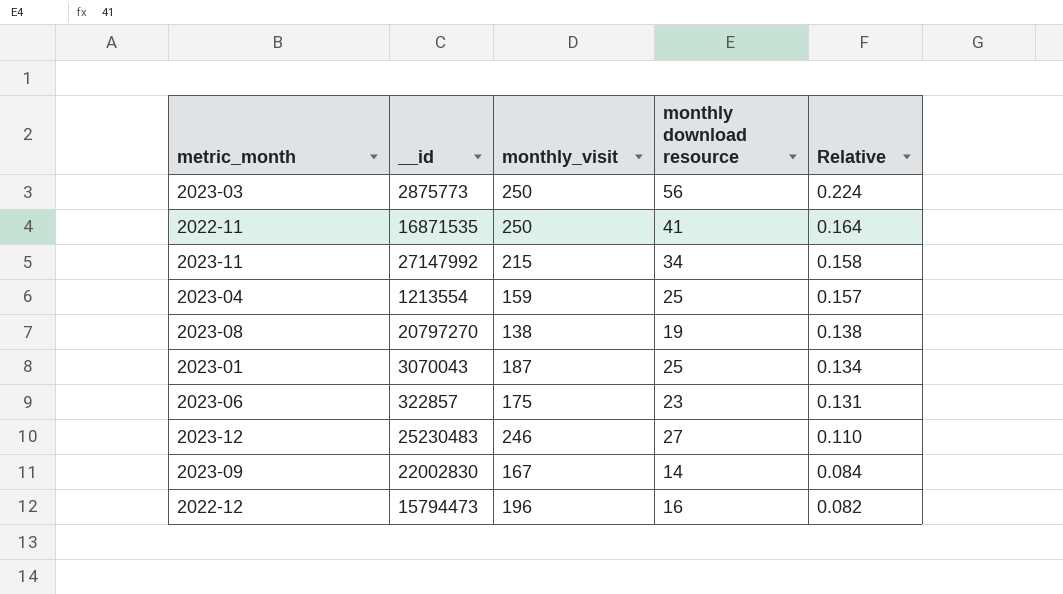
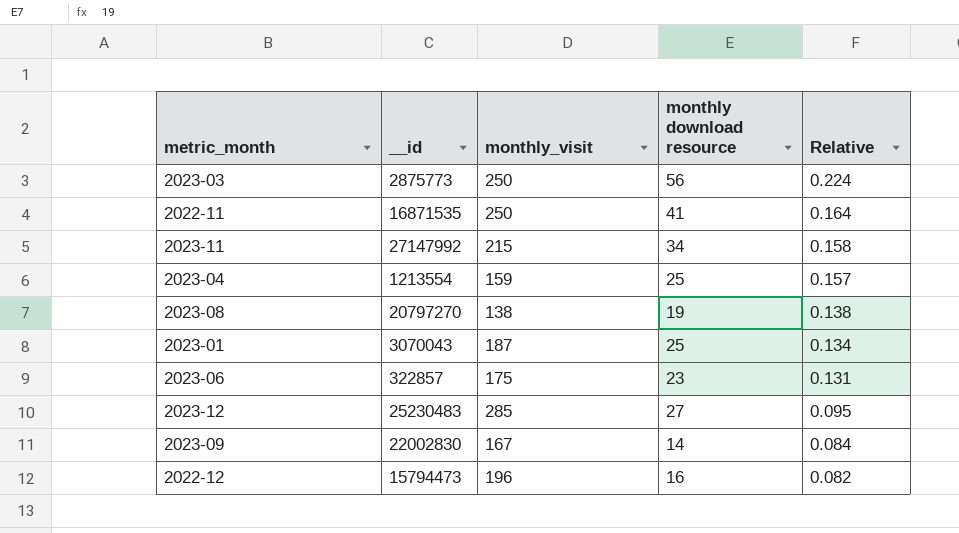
2023-12 | monthly_visit: 246 -> 285
2023-12 | Relative: 0.110 -> 0.095

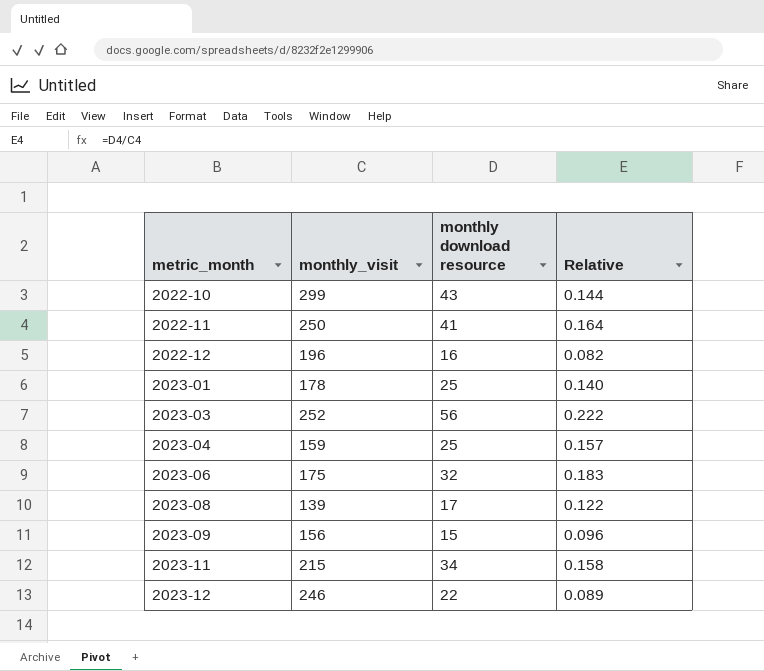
row order: Relative descending -> metric_month ascending
column __id | position: 2 -> none
row 2022-10: none -> 299 | 43 | 0.144
2023-01 | monthly_visit: 187 -> 178
2023-01 | Relative: 0.134 -> 0.140
2023-03 | monthly_visit: 250 -> 252
2023-03 | Relative: 0.224 -> 0.222
2023-06 | monthly download resource: 23 -> 32
2023-06 | Relative: 0.131 -> 0.183
2023-08 | monthly_visit: 138 -> 139
2023-08 | monthly download resource: 19 -> 17
2023-08 | Relative: 0.138 -> 0.122
2023-09 | monthly_visit: 167 -> 156
2023-09 | monthly download resource: 14 -> 15
2023-09 | Relative: 0.084 -> 0.096
2023-12 | monthly_visit: 285 -> 246
2023-12 | monthly download resource: 27 -> 22
2023-12 | Relative: 0.095 -> 0.089

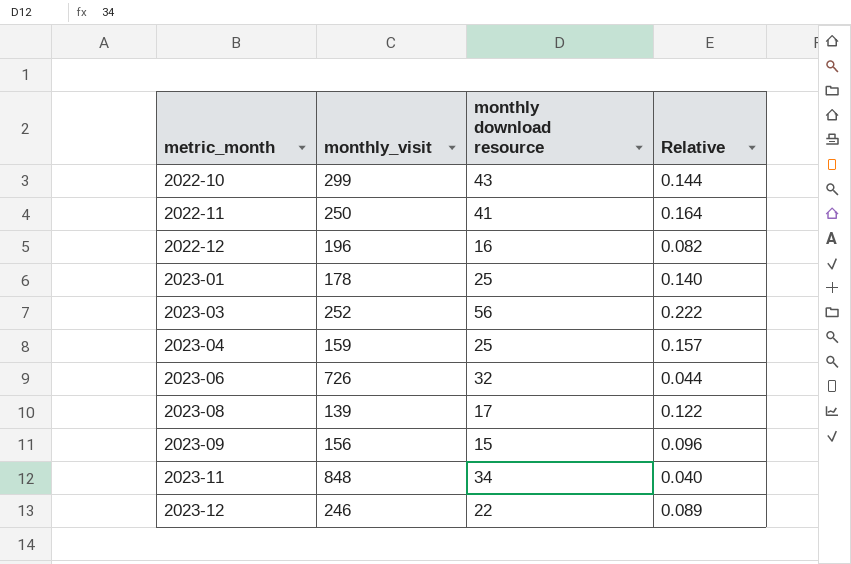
2023-06 | monthly_visit: 175 -> 726
2023-06 | Relative: 0.183 -> 0.044
2023-11 | monthly_visit: 215 -> 848
2023-11 | Relative: 0.158 -> 0.040

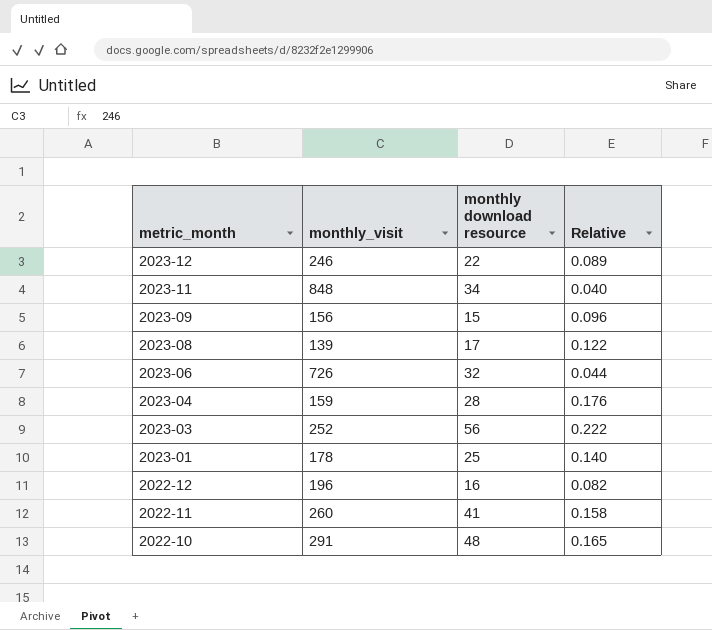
row order: metric_month ascending -> metric_month descending
2023-04 | monthly download resource: 25 -> 28
2023-04 | Relative: 0.157 -> 0.176
2022-11 | monthly_visit: 250 -> 260
2022-11 | Relative: 0.164 -> 0.158
2022-10 | monthly_visit: 299 -> 291
2022-10 | monthly download resource: 43 -> 48
2022-10 | Relative: 0.144 -> 0.165

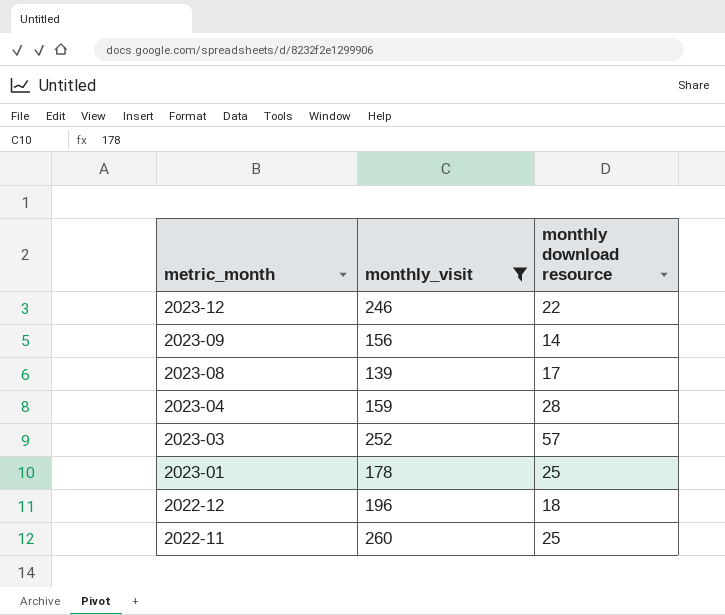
filter: none -> monthly_visit <= 260
column Relative | formula: [monthly download resource] / [monthly_visit] -> none
2023-09 | monthly download resource: 15 -> 14
2023-03 | monthly download resource: 56 -> 57
2022-12 | monthly download resource: 16 -> 18
2022-11 | monthly download resource: 41 -> 25

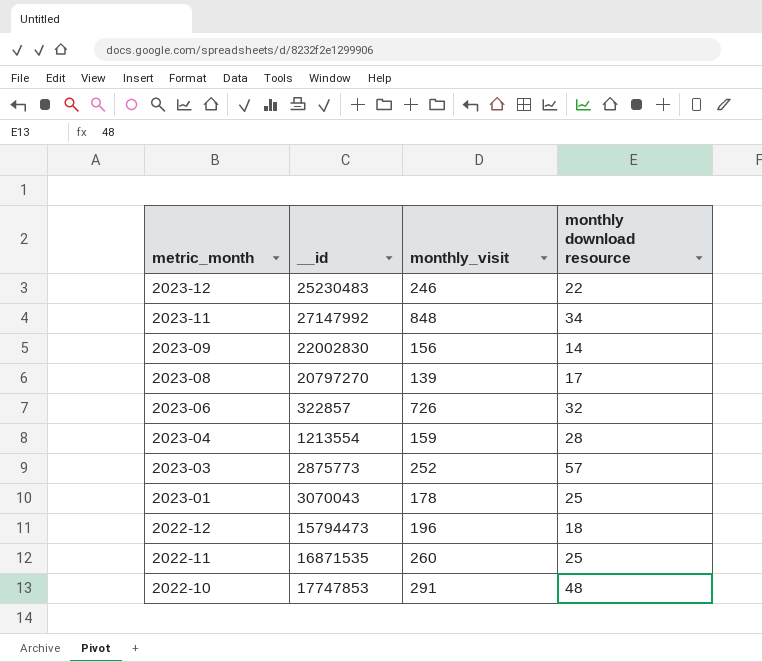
filter: monthly_visit <= 260 -> none
column __id | position: none -> 2

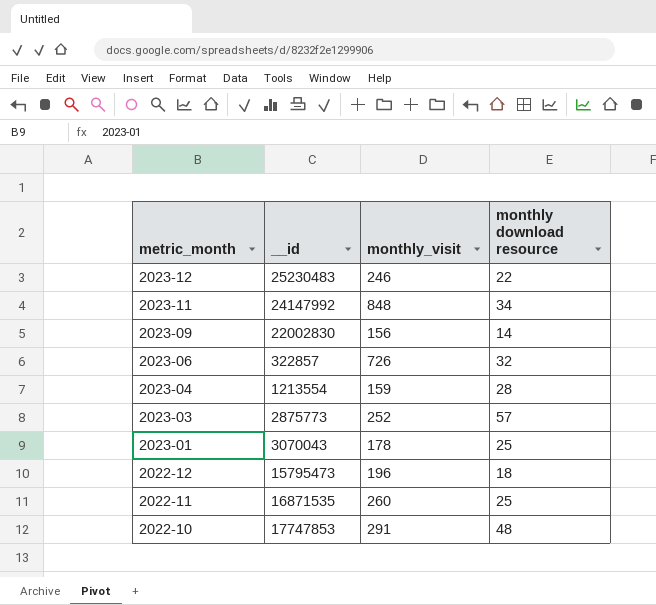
row 2023-08: 20797270 | 139 | 17 -> none
2023-11 | __id: 27147992 -> 24147992
2022-12 | __id: 15794473 -> 15795473

